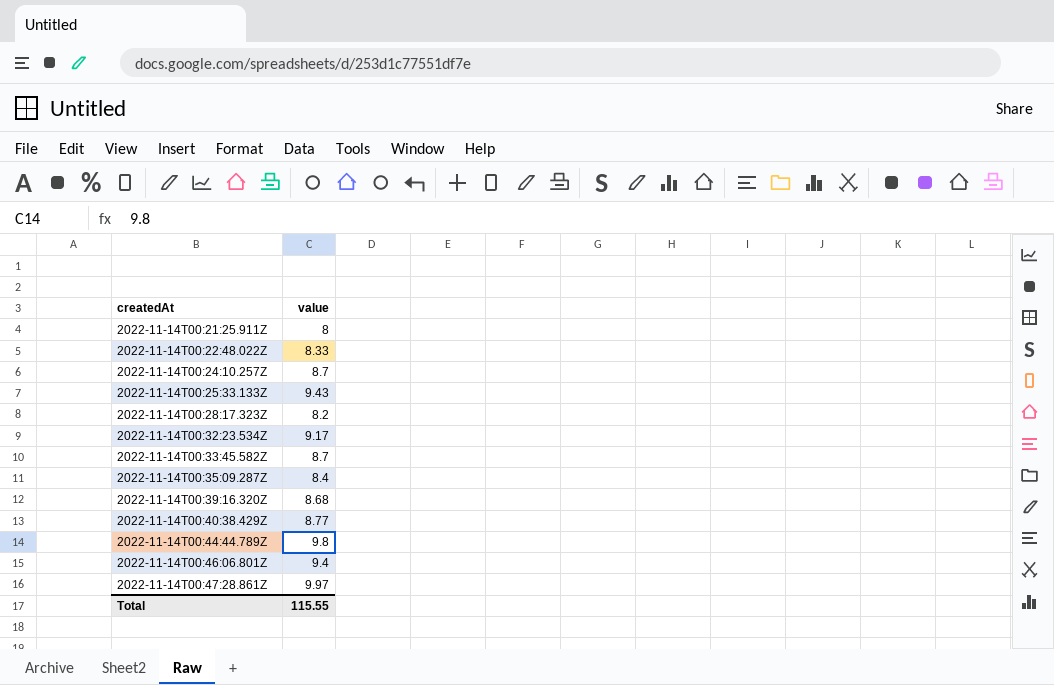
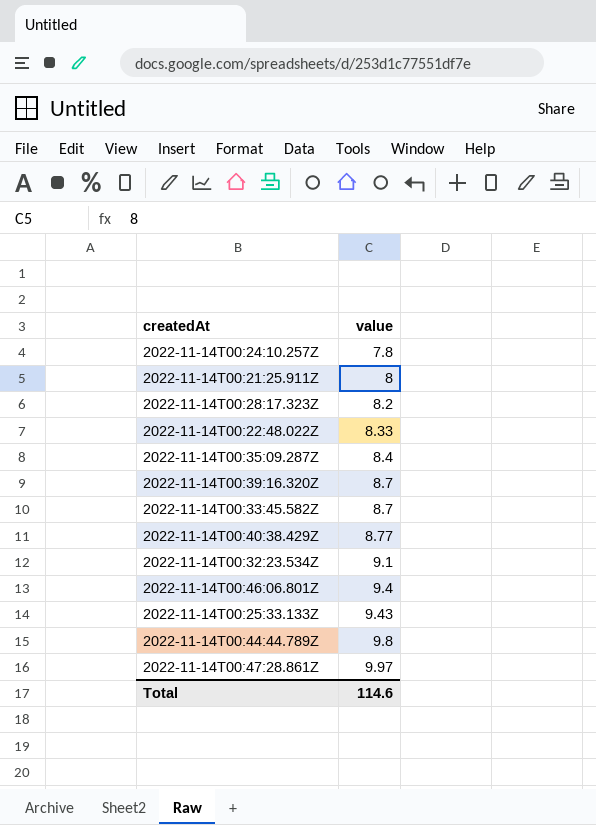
row order: createdAt ascending -> value ascending
2022-11-14T00:24:10.257Z | value: 8.7 -> 7.8
2022-11-14T00:39:16.320Z | value: 8.68 -> 8.7
2022-11-14T00:32:23.534Z | value: 9.17 -> 9.1
Total | value: 115.55 -> 114.6

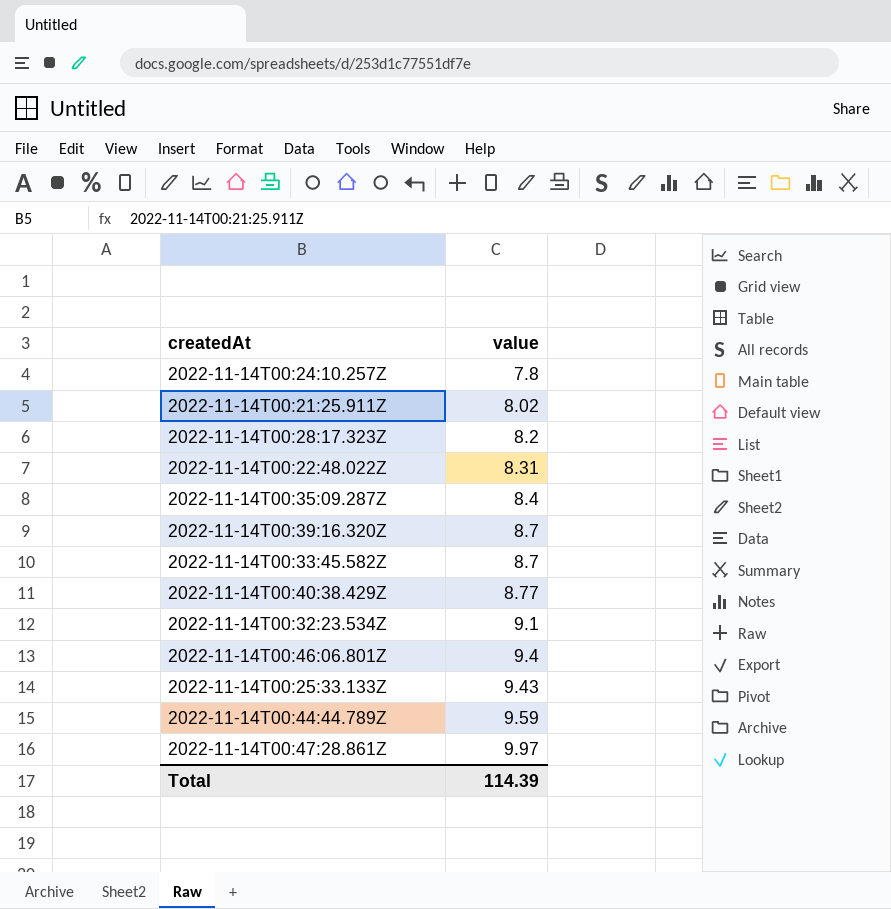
2022-11-14T00:21:25.911Z | value: 8 -> 8.02
2022-11-14T00:22:48.022Z | value: 8.33 -> 8.31
2022-11-14T00:44:44.789Z | value: 9.8 -> 9.59
Total | value: 114.6 -> 114.39

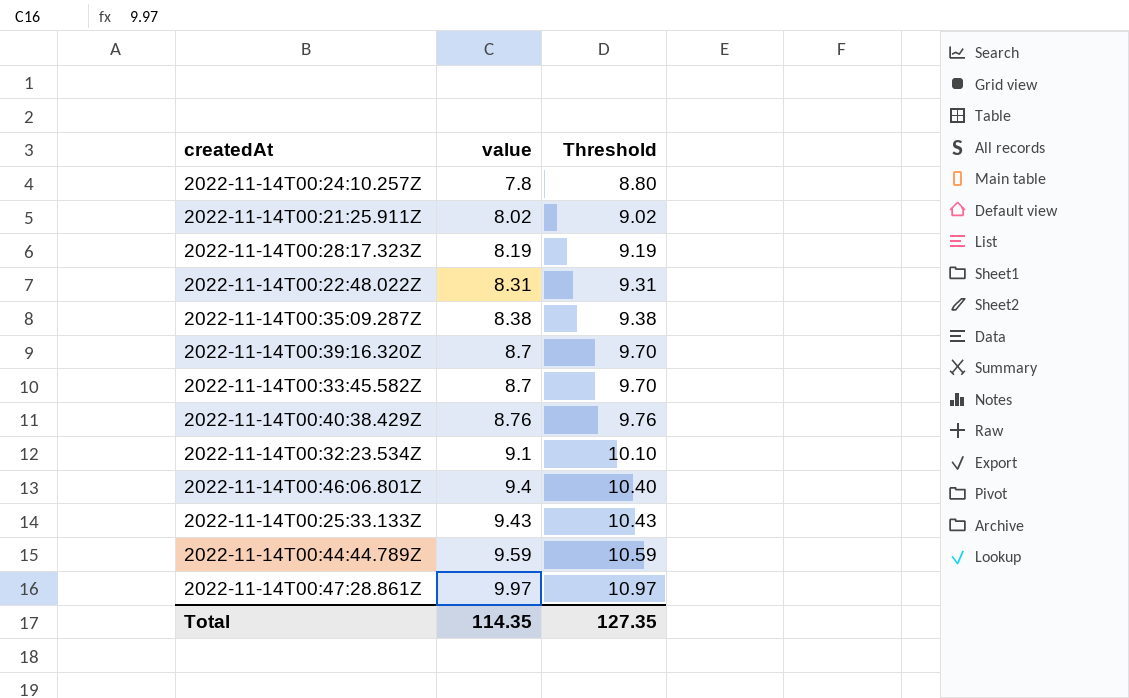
column Threshold | formula: none -> [value] + 1
2022-11-14T00:28:17.323Z | value: 8.2 -> 8.19
2022-11-14T00:35:09.287Z | value: 8.4 -> 8.38
2022-11-14T00:40:38.429Z | value: 8.77 -> 8.76
Total | value: 114.39 -> 114.35

